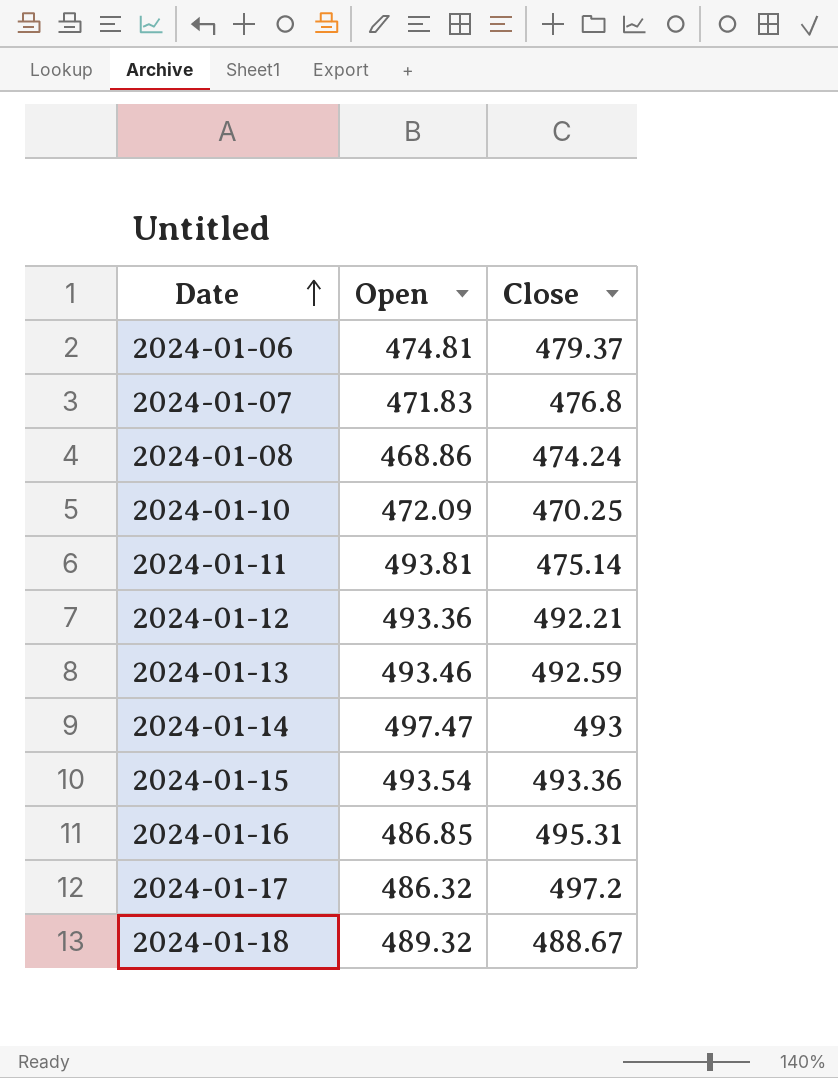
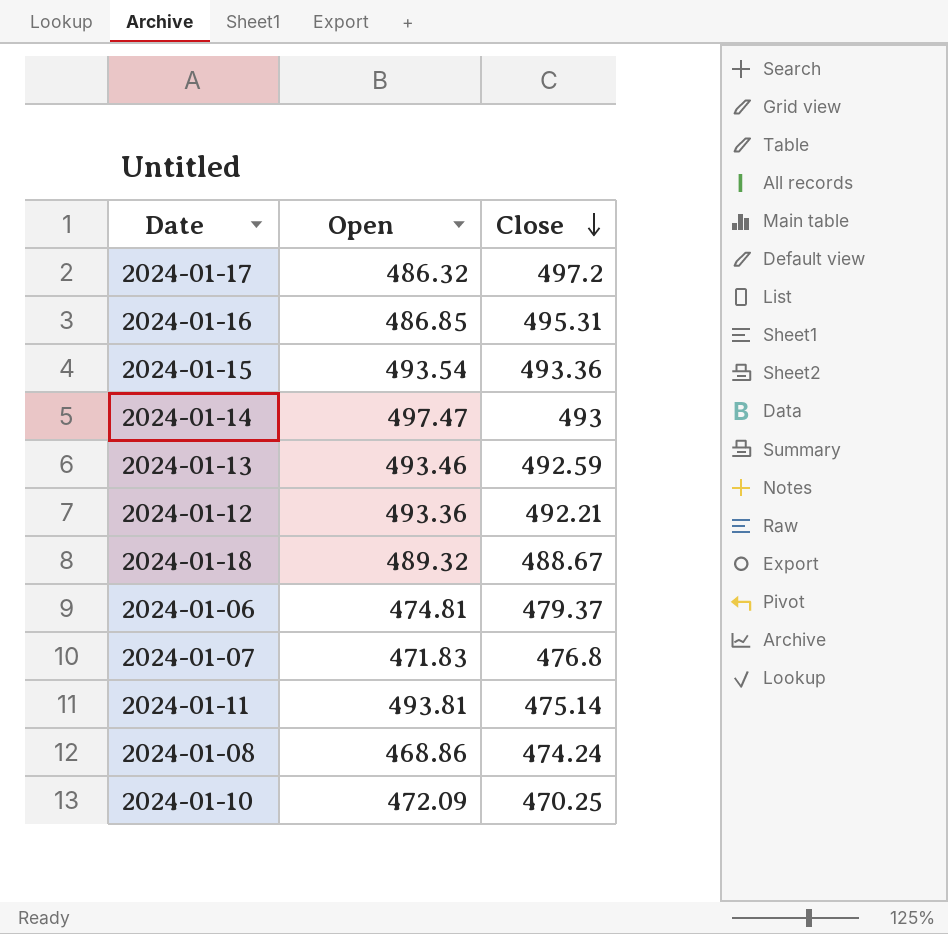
row order: Date ascending -> Close descending

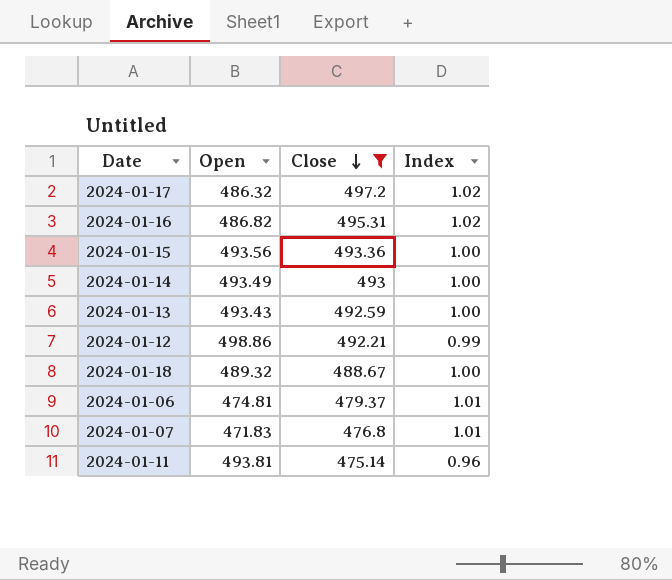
filter: none -> Close >= 475.14
column Index | formula: none -> [Close] / [Open]
2024-01-16 | Open: 486.85 -> 486.82
2024-01-15 | Open: 493.54 -> 493.56
2024-01-14 | Open: 497.47 -> 493.49
2024-01-13 | Open: 493.46 -> 493.43
2024-01-12 | Open: 493.36 -> 498.86

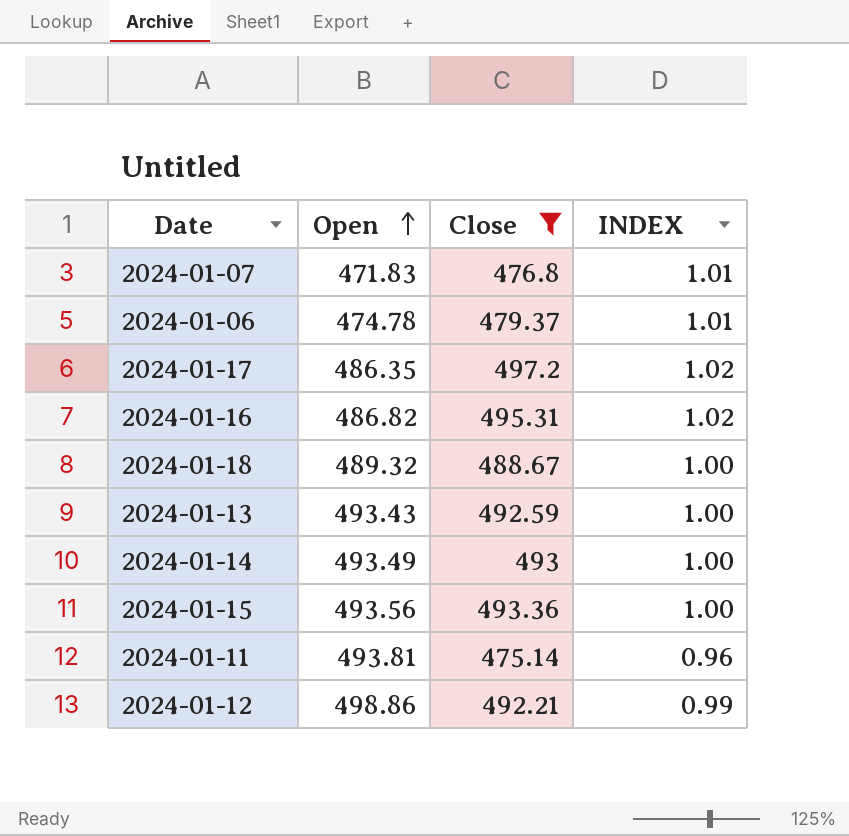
row order: Close descending -> Open ascending
column name: Index -> INDEX
2024-01-06 | Open: 474.81 -> 474.78
2024-01-17 | Open: 486.32 -> 486.35

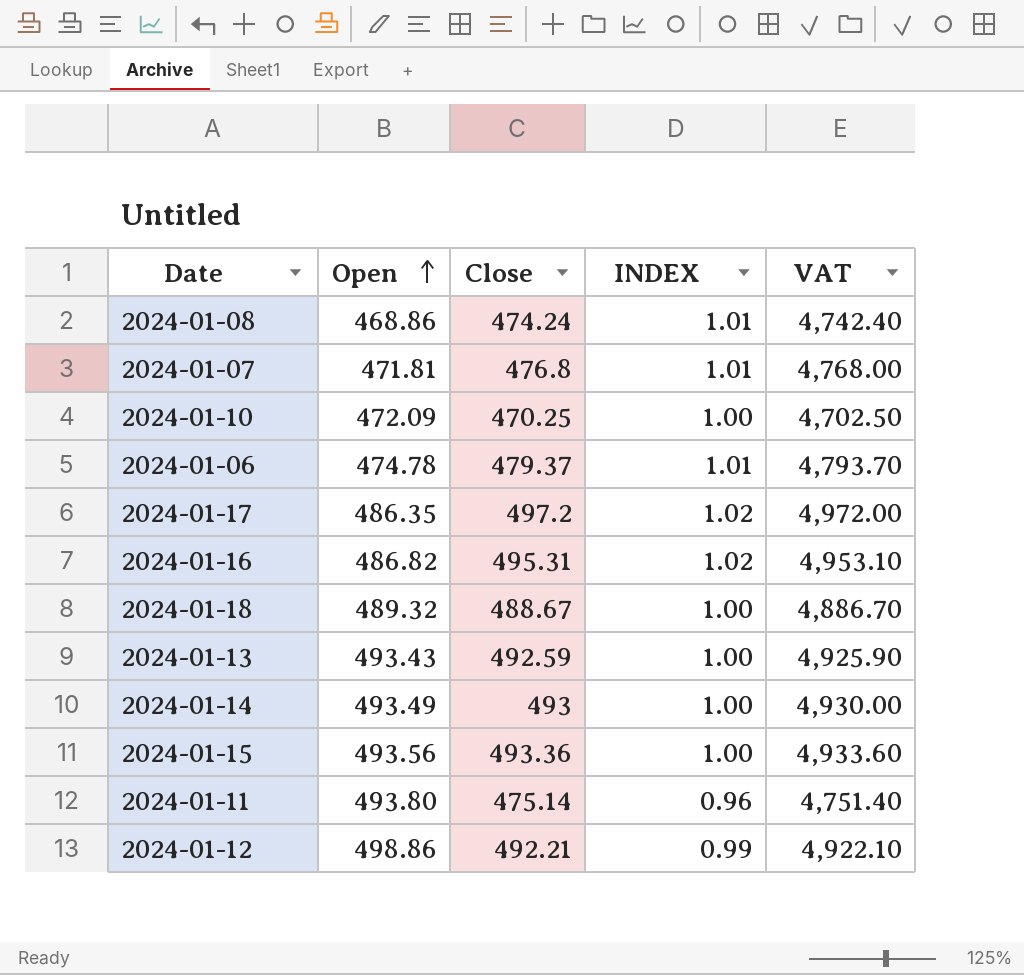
filter: Close >= 475.14 -> none
column VAT | formula: none -> [Close] * 10
2024-01-07 | Open: 471.83 -> 471.81
2024-01-11 | Open: 493.81 -> 493.80

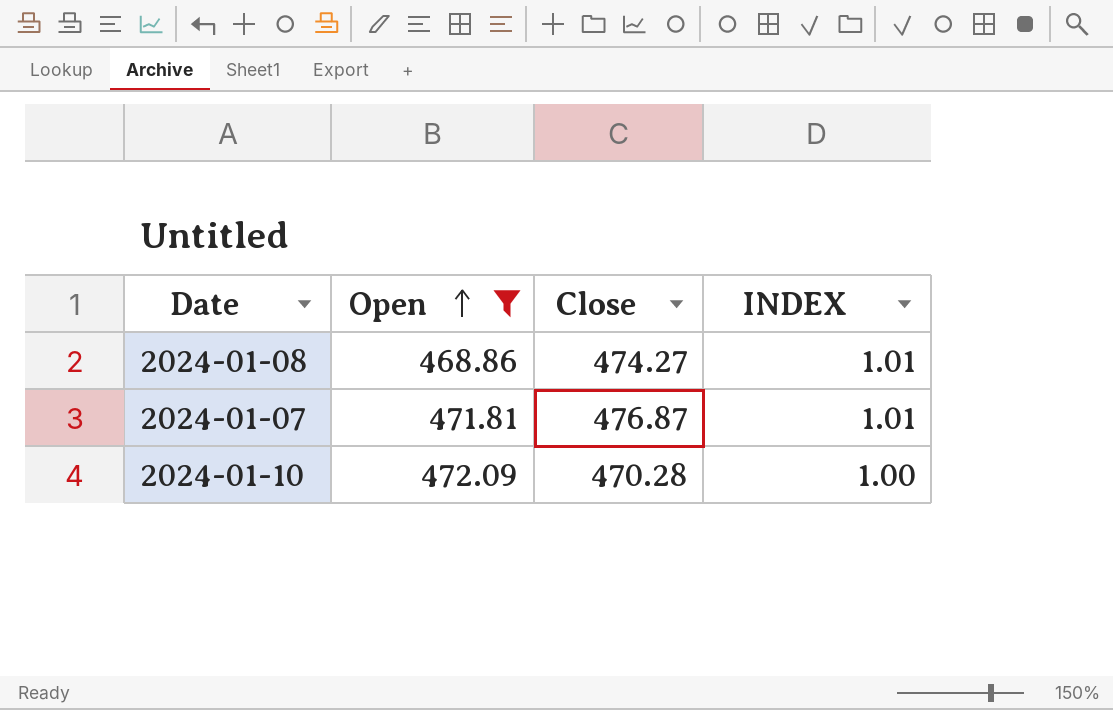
filter: none -> Open <= 472.09
column VAT | formula: [Close] * 10 -> none
2024-01-08 | Close: 474.24 -> 474.27
2024-01-07 | Close: 476.8 -> 476.87
2024-01-10 | Close: 470.25 -> 470.28

